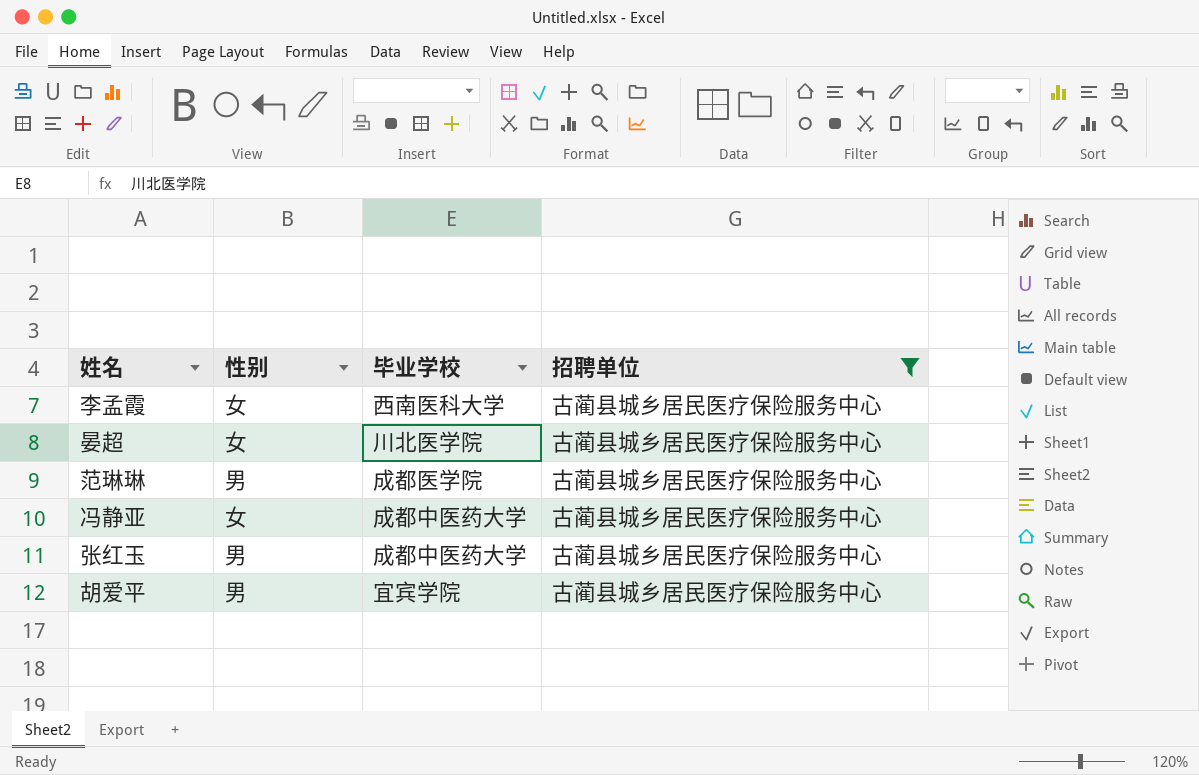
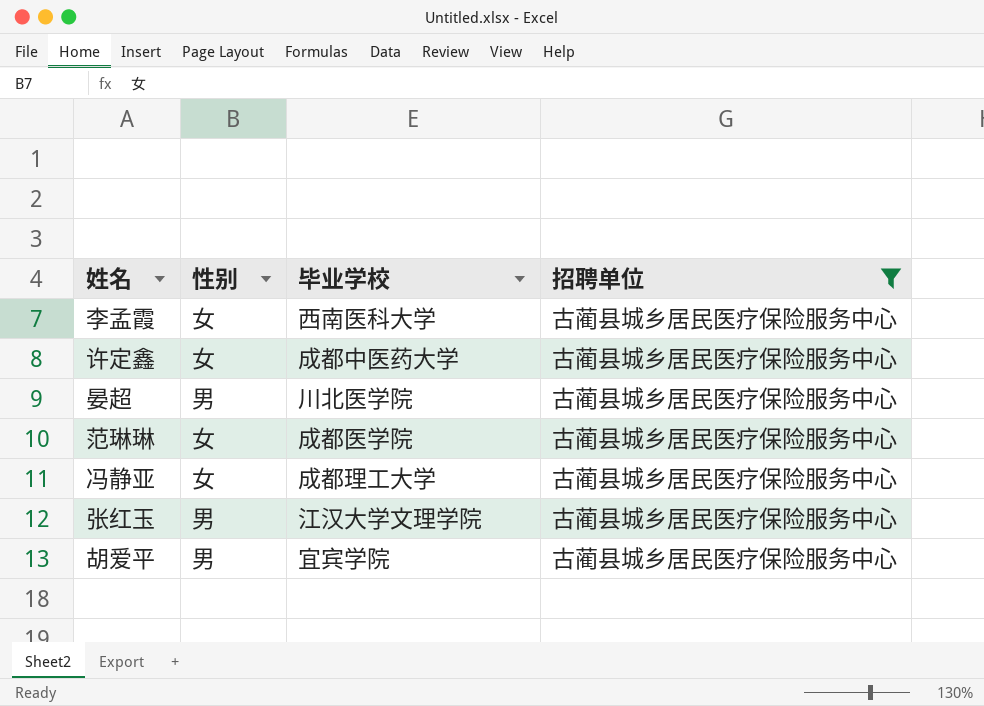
row 许定鑫: none -> 女 | 成都中医药大学 | 古蔺县城乡居民医疗保险服务中心
晏超 | 性别: 女 -> 男
范琳琳 | 性别: 男 -> 女
冯静亚 | 毕业学校: 成都中医药大学 -> 成都理工大学
张红玉 | 毕业学校: 成都中医药大学 -> 江汉大学文理学院

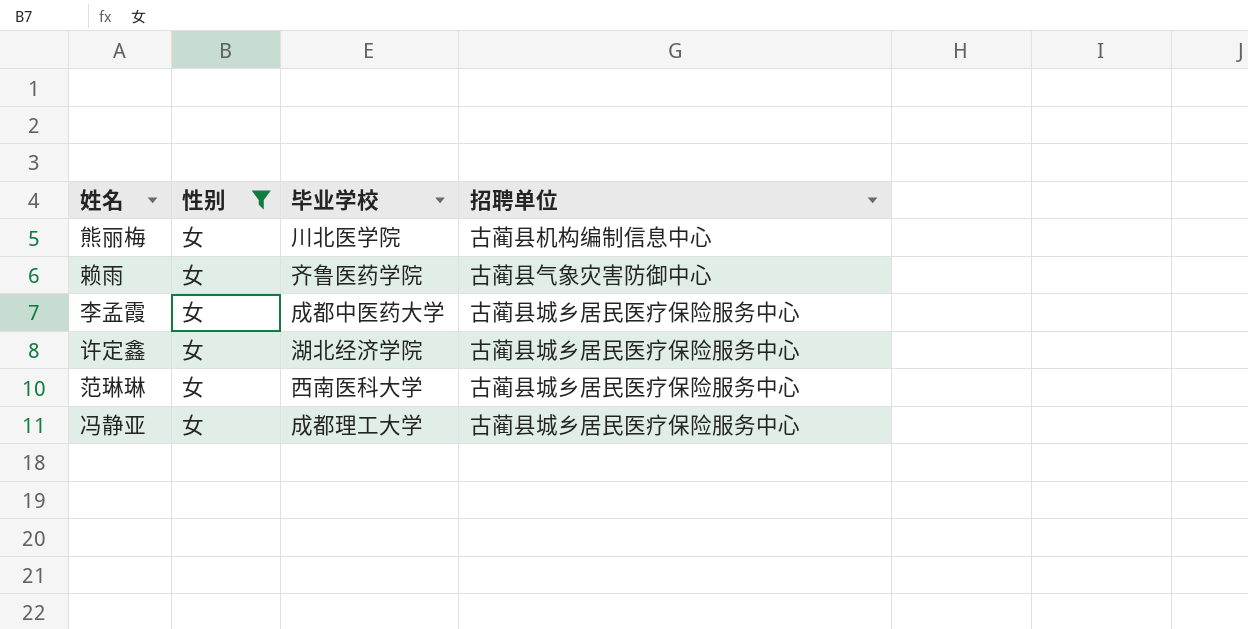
filter: 招聘单位 = 古蔺县城乡居民医疗保险服务中心 -> 性别 = 女
李孟霞 | 毕业学校: 西南医科大学 -> 成都中医药大学
许定鑫 | 毕业学校: 成都中医药大学 -> 湖北经济学院
范琳琳 | 毕业学校: 成都医学院 -> 西南医科大学

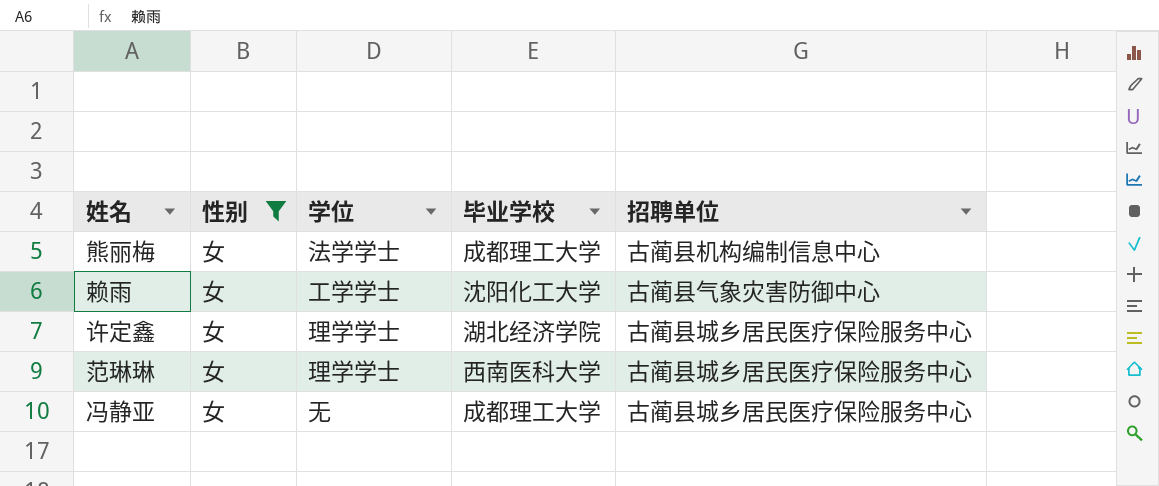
column 学位 | position: none -> 3
row 李孟霞: 女 | 成都中医药大学 | 古蔺县城乡居民医疗保险服务中心 -> none
熊丽梅 | 毕业学校: 川北医学院 -> 成都理工大学
赖雨 | 毕业学校: 齐鲁医药学院 -> 沈阳化工大学

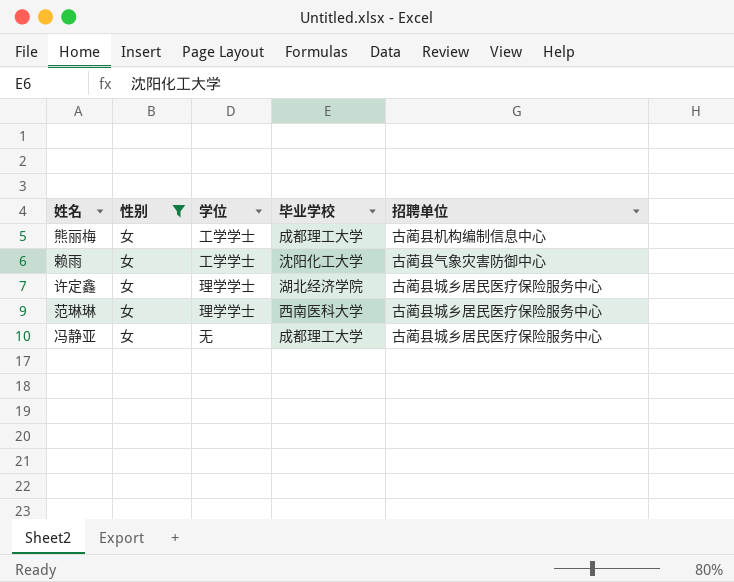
熊丽梅 | 学位: 法学学士 -> 工学学士

